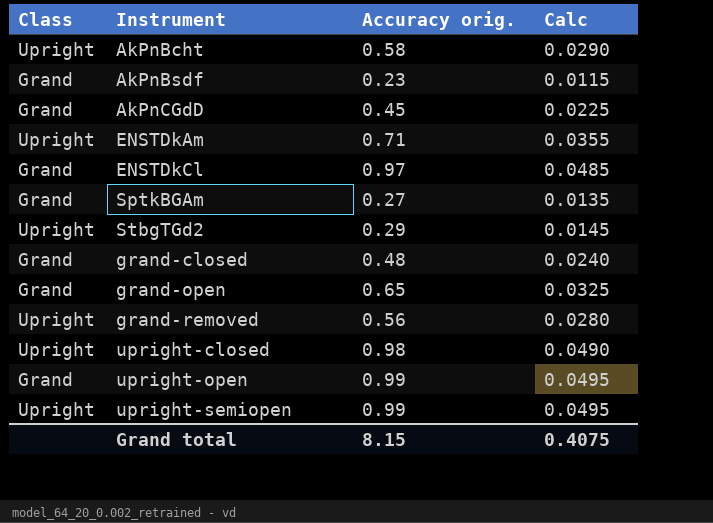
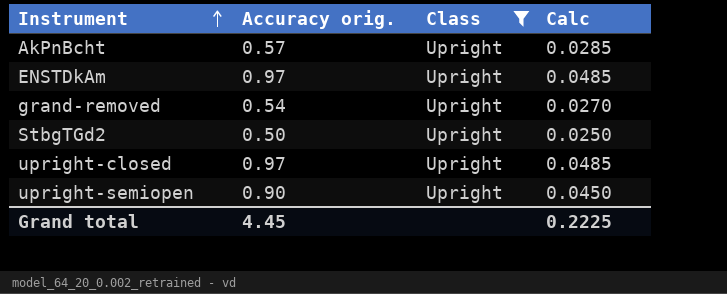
filter: none -> Class = Upright
row order: none -> Instrument ascending
column Class | position: 1 -> 3
AkPnBcht | Accuracy orig.: 0.58 -> 0.57
AkPnBcht | Calc: 0.0290 -> 0.0285
ENSTDkAm | Accuracy orig.: 0.71 -> 0.97
ENSTDkAm | Calc: 0.0355 -> 0.0485
grand-removed | Accuracy orig.: 0.56 -> 0.54
grand-removed | Calc: 0.0280 -> 0.0270
StbgTGd2 | Accuracy orig.: 0.29 -> 0.50
StbgTGd2 | Calc: 0.0145 -> 0.0250
upright-closed | Accuracy orig.: 0.98 -> 0.97
upright-closed | Calc: 0.0490 -> 0.0485
upright-semiopen | Accuracy orig.: 0.99 -> 0.90
upright-semiopen | Calc: 0.0495 -> 0.0450
Grand total | Accuracy orig.: 8.15 -> 4.45
Grand total | Calc: 0.4075 -> 0.2225

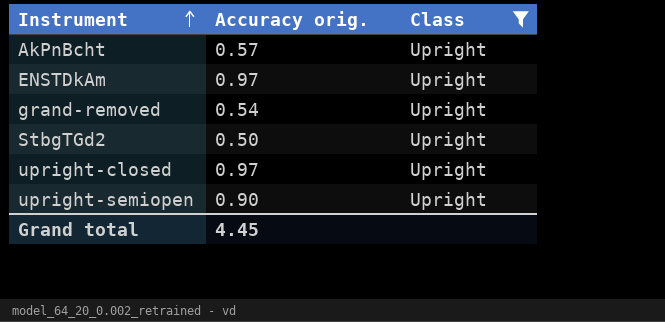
column Calc | formula: [Accuracy orig.] * 0.05 -> none

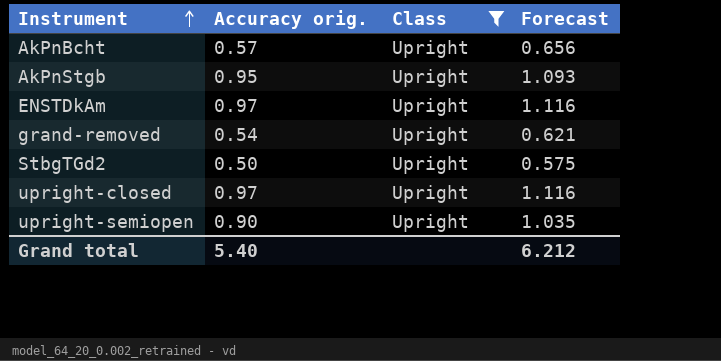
column Forecast | formula: none -> [Accuracy orig.] * 1.15
row AkPnStgb: none -> 0.95 | Upright | 1.093
Grand total | Accuracy orig.: 4.45 -> 5.40

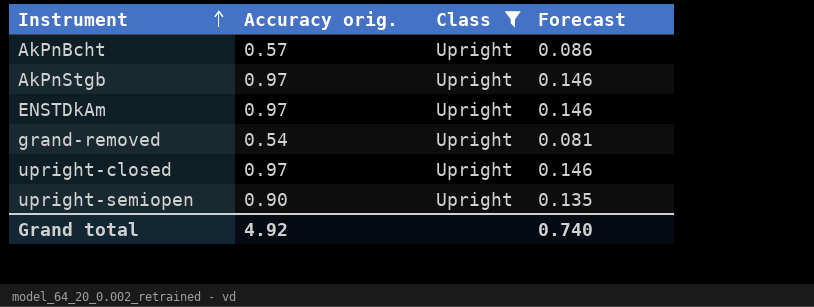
column Forecast | formula: [Accuracy orig.] * 1.15 -> [Accuracy orig.] * 0.15
row StbgTGd2: 0.50 | Upright | 0.575 -> none
AkPnStgb | Accuracy orig.: 0.95 -> 0.97
Grand total | Accuracy orig.: 5.40 -> 4.92
Grand total | Forecast: 6.212 -> 0.740

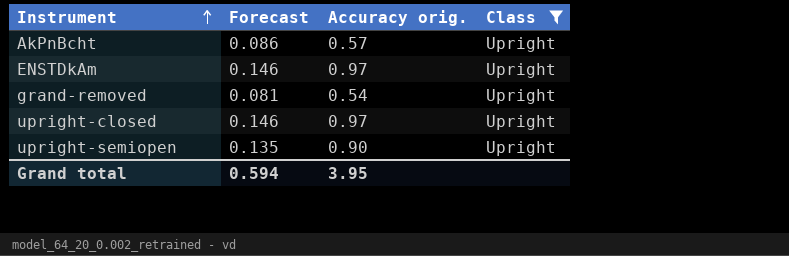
column Forecast | position: 4 -> 2
row AkPnStgb: 0.97 | Upright | 0.146 -> none
Grand total | Forecast: 0.740 -> 0.594
Grand total | Accuracy orig.: 4.92 -> 3.95

